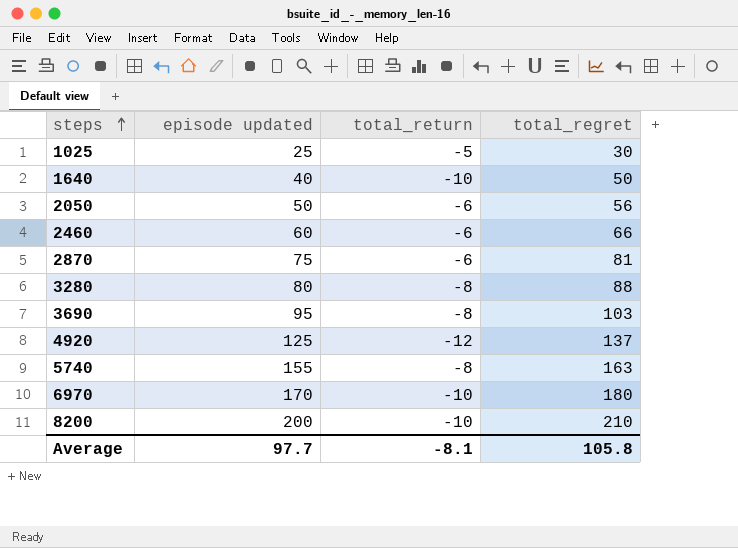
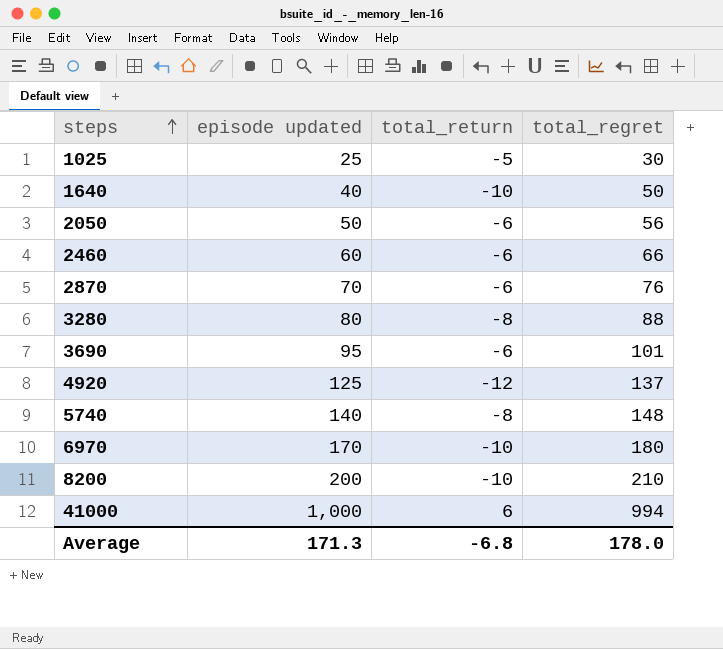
2870 | episode updated: 75 -> 70
2870 | total_regret: 81 -> 76
3690 | total_return: -8 -> -6
3690 | total_regret: 103 -> 101
5740 | episode updated: 155 -> 140
5740 | total_regret: 163 -> 148
row 41000: none -> 1,000 | 6 | 994
Average | episode updated: 97.7 -> 171.3
Average | total_return: -8.1 -> -6.8
Average | total_regret: 105.8 -> 178.0

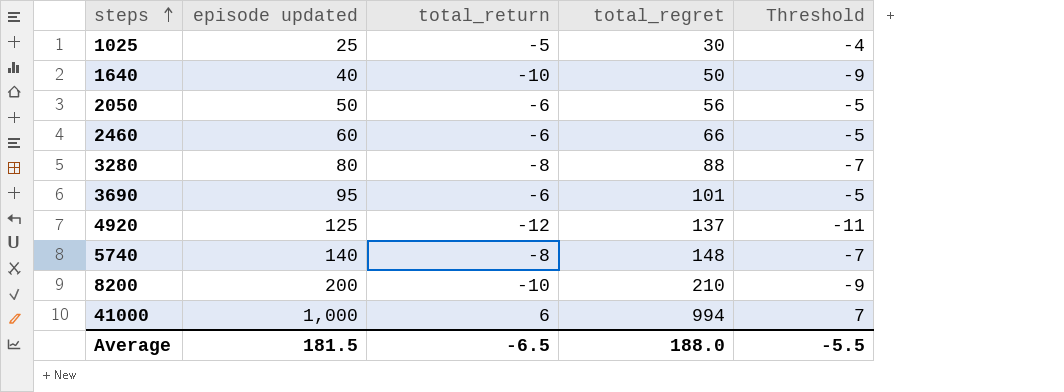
column Threshold | formula: none -> [total_return] + 1
row 2870: 70 | -6 | 76 -> none
row 6970: 170 | -10 | 180 -> none
Average | episode updated: 171.3 -> 181.5
Average | total_return: -6.8 -> -6.5
Average | total_regret: 178.0 -> 188.0

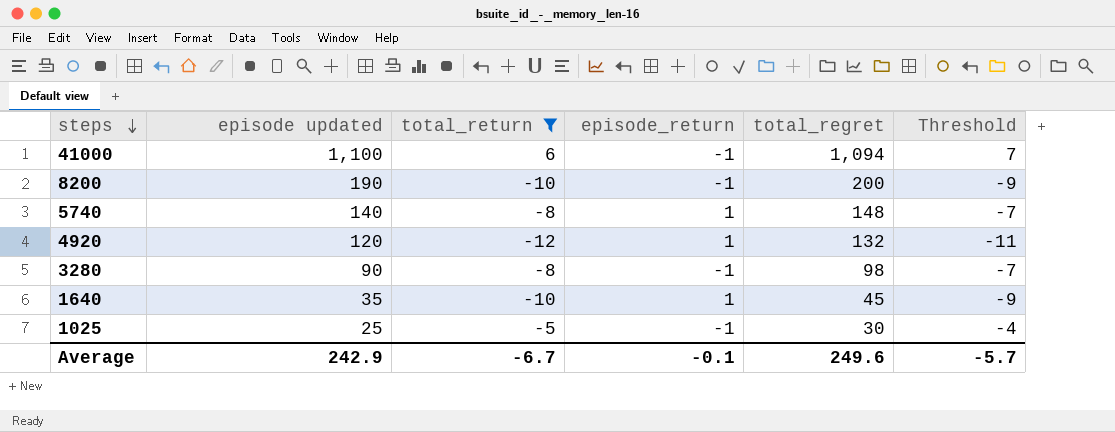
filter: none -> total_return != -6
row order: steps ascending -> steps descending
column episode_return | position: none -> 4
41000 | episode updated: 1,000 -> 1,100
41000 | total_regret: 994 -> 1,094
8200 | episode updated: 200 -> 190
8200 | total_regret: 210 -> 200
4920 | episode updated: 125 -> 120
4920 | total_regret: 137 -> 132
3280 | episode updated: 80 -> 90
3280 | total_regret: 88 -> 98
1640 | episode updated: 40 -> 35
1640 | total_regret: 50 -> 45
Average | episode updated: 181.5 -> 242.9
Average | total_return: -6.5 -> -6.7
Average | total_regret: 188.0 -> 249.6
Average | Threshold: -5.5 -> -5.7

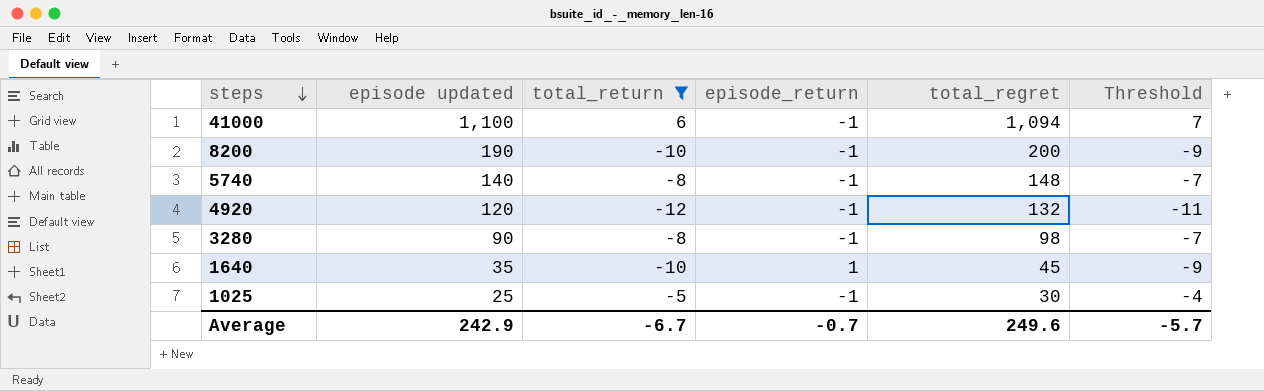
5740 | episode_return: 1 -> -1
4920 | episode_return: 1 -> -1
Average | episode_return: -0.1 -> -0.7

